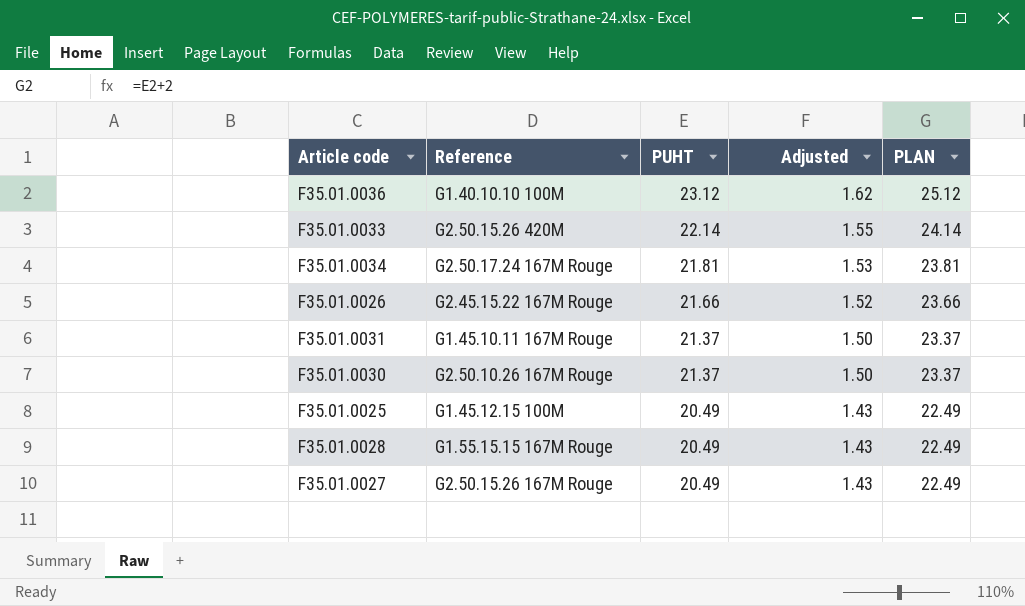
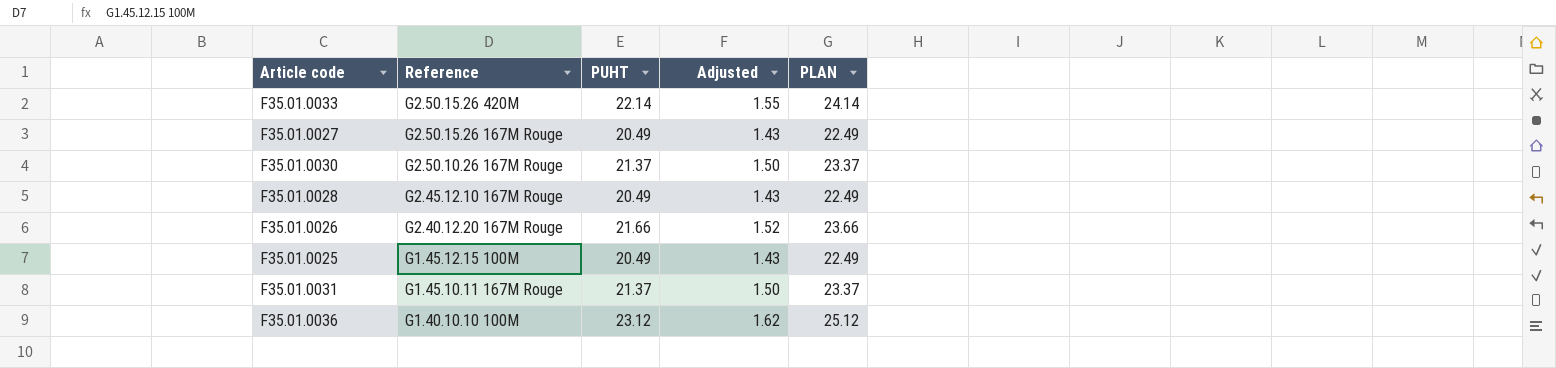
row order: PUHT descending -> Reference descending
row F35.01.0034: G2.50.17.24 167M Rouge | 21.81 | 1.53 | 23.81 -> none
F35.01.0028 | Reference: G1.55.15.15 167M Rouge -> G2.45.12.10 167M Rouge
F35.01.0026 | Reference: G2.45.15.22 167M Rouge -> G2.40.12.20 167M Rouge

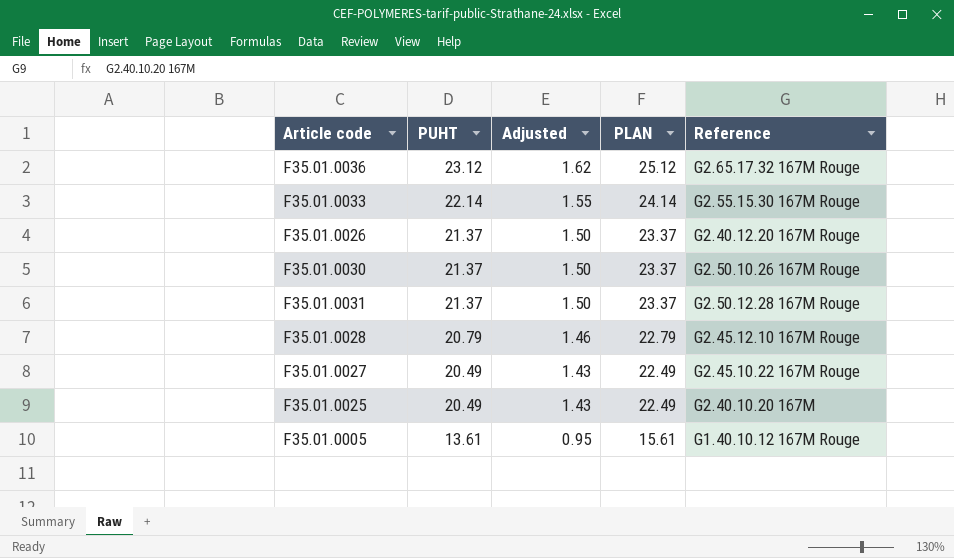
row order: Reference descending -> PUHT descending
column Reference | position: 2 -> 5
F35.01.0036 | Reference: G1.40.10.10 100M -> G2.65.17.32 167M Rouge
F35.01.0033 | Reference: G2.50.15.26 420M -> G2.55.15.30 167M Rouge
F35.01.0026 | PUHT: 21.66 -> 21.37
F35.01.0026 | Adjusted: 1.52 -> 1.50
F35.01.0026 | PLAN: 23.66 -> 23.37
F35.01.0031 | Reference: G1.45.10.11 167M Rouge -> G2.50.12.28 167M Rouge
F35.01.0028 | PUHT: 20.49 -> 20.79
F35.01.0028 | Adjusted: 1.43 -> 1.46
F35.01.0028 | PLAN: 22.49 -> 22.79
F35.01.0027 | Reference: G2.50.15.26 167M Rouge -> G2.45.10.22 167M Rouge
F35.01.0025 | Reference: G1.45.12.15 100M -> G2.40.10.20 167M
row F35.01.0005: none -> 13.61 | 0.95 | 15.61 | G1.40.10.12 167M Rouge

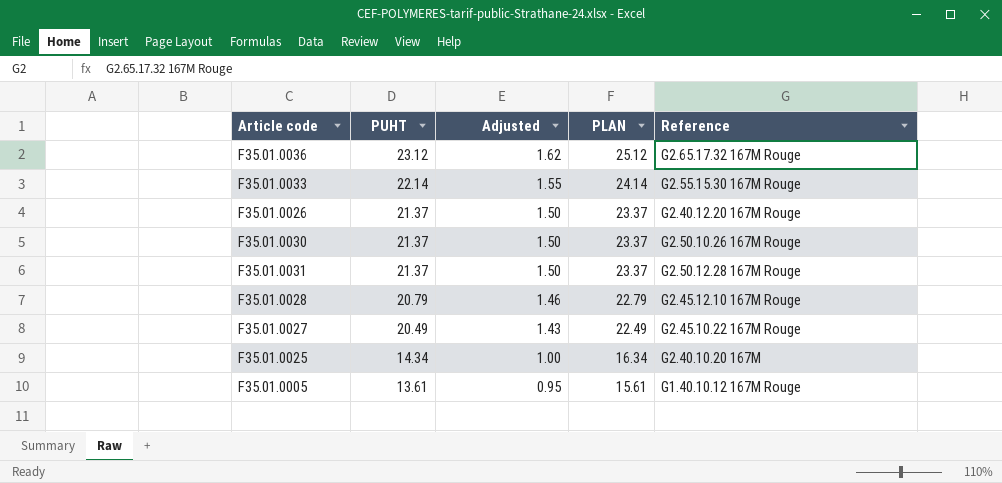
F35.01.0025 | PUHT: 20.49 -> 14.34
F35.01.0025 | Adjusted: 1.43 -> 1.00
F35.01.0025 | PLAN: 22.49 -> 16.34

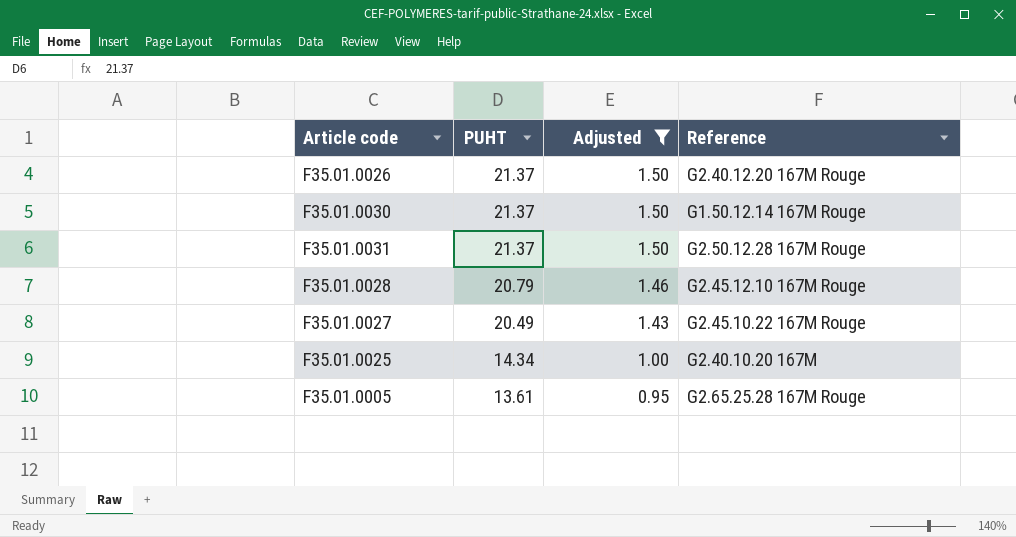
filter: none -> Adjusted <= 1.50
column PLAN | formula: [PUHT] + 2 -> none
F35.01.0030 | Reference: G2.50.10.26 167M Rouge -> G1.50.12.14 167M Rouge
F35.01.0005 | Reference: G1.40.10.12 167M Rouge -> G2.65.25.28 167M Rouge

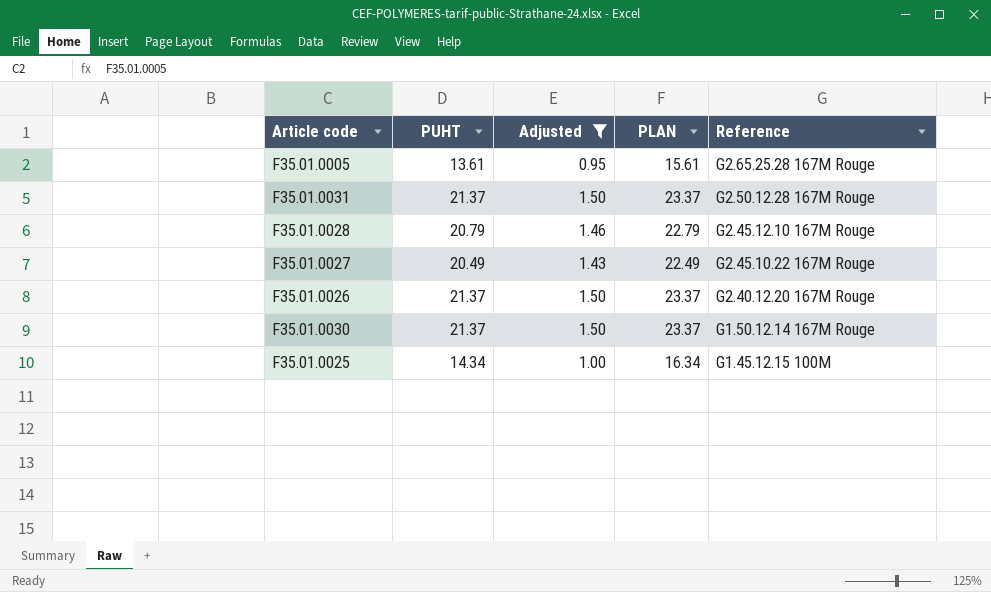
row order: PUHT descending -> Reference descending
column PLAN | formula: none -> [PUHT] + 2
F35.01.0025 | Reference: G2.40.10.20 167M -> G1.45.12.15 100M

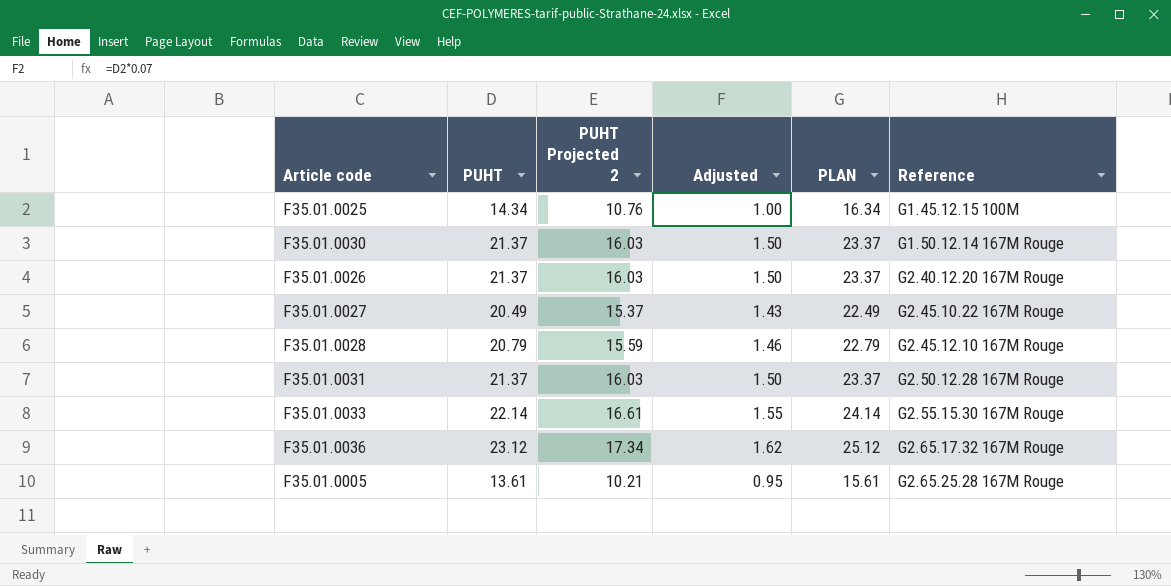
filter: Adjusted <= 1.50 -> none
row order: Reference descending -> Reference ascending
column PUHT Projected 2 | formula: none -> [PUHT] * 0.75

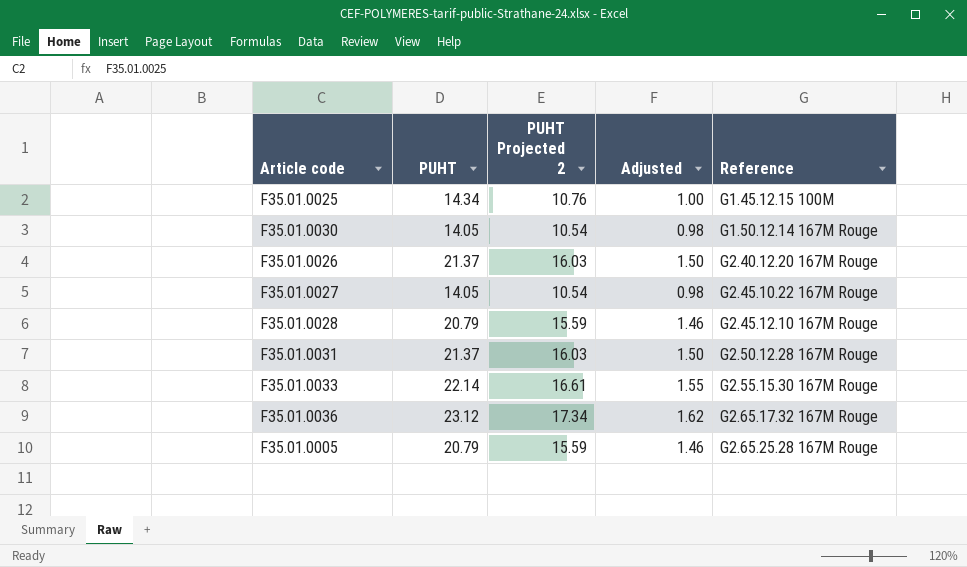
column PLAN | formula: [PUHT] + 2 -> none
F35.01.0030 | PUHT: 21.37 -> 14.05
F35.01.0030 | PUHT Projected 2: 16.03 -> 10.54
F35.01.0030 | Adjusted: 1.50 -> 0.98
F35.01.0027 | PUHT: 20.49 -> 14.05
F35.01.0027 | PUHT Projected 2: 15.37 -> 10.54
F35.01.0027 | Adjusted: 1.43 -> 0.98
F35.01.0005 | PUHT: 13.61 -> 20.79
F35.01.0005 | PUHT Projected 2: 10.21 -> 15.59
F35.01.0005 | Adjusted: 0.95 -> 1.46

